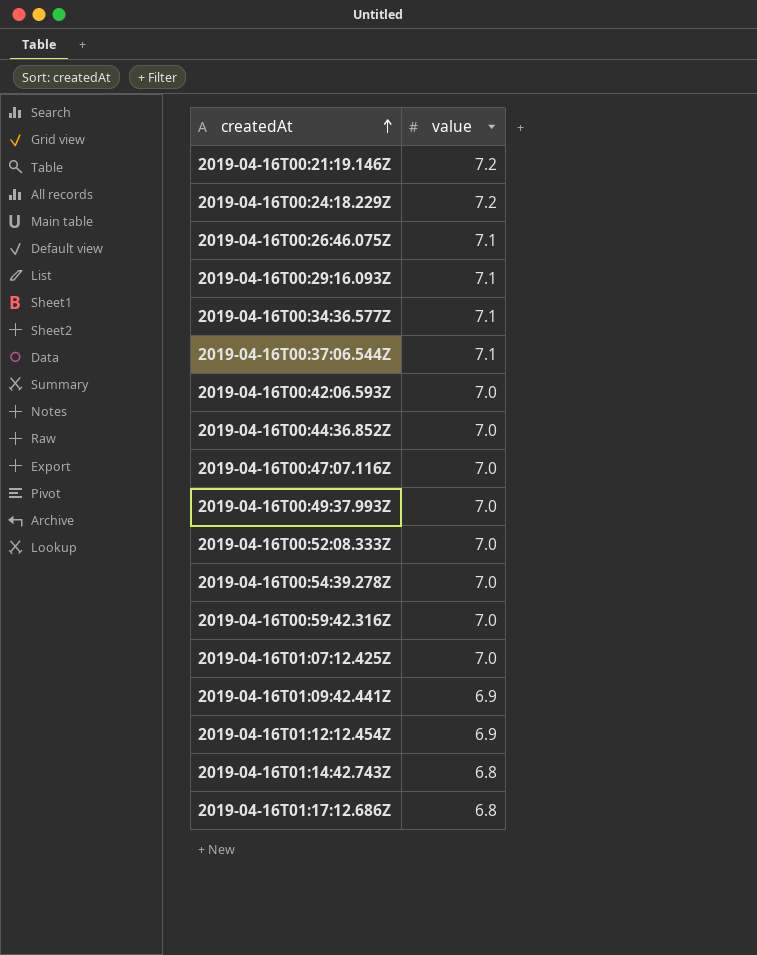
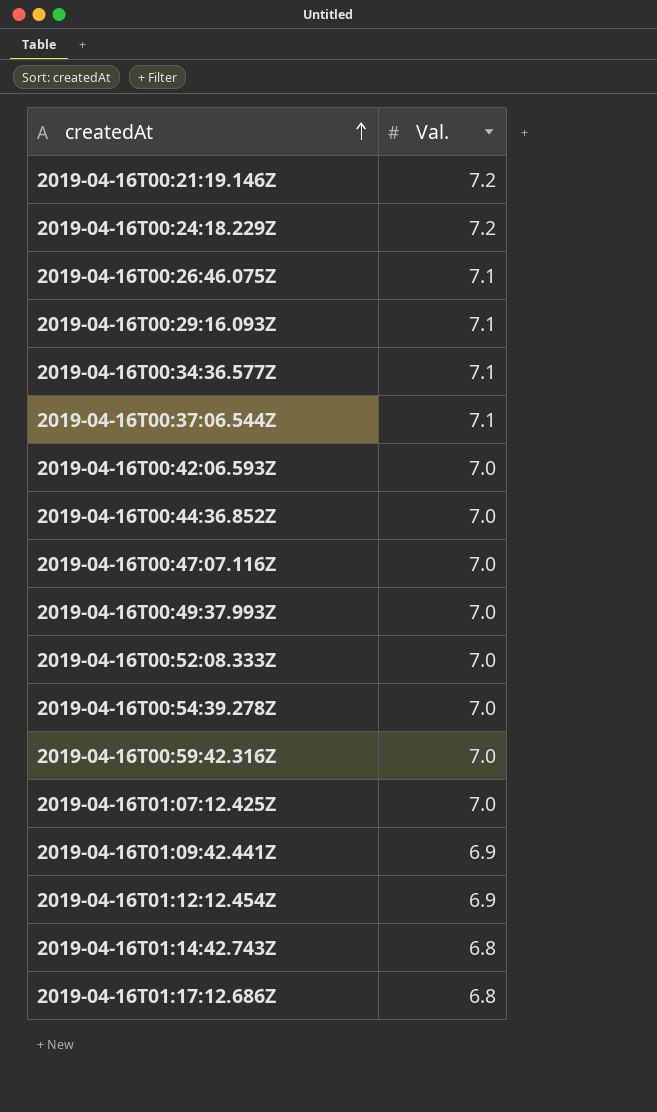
column name: value -> Val.

